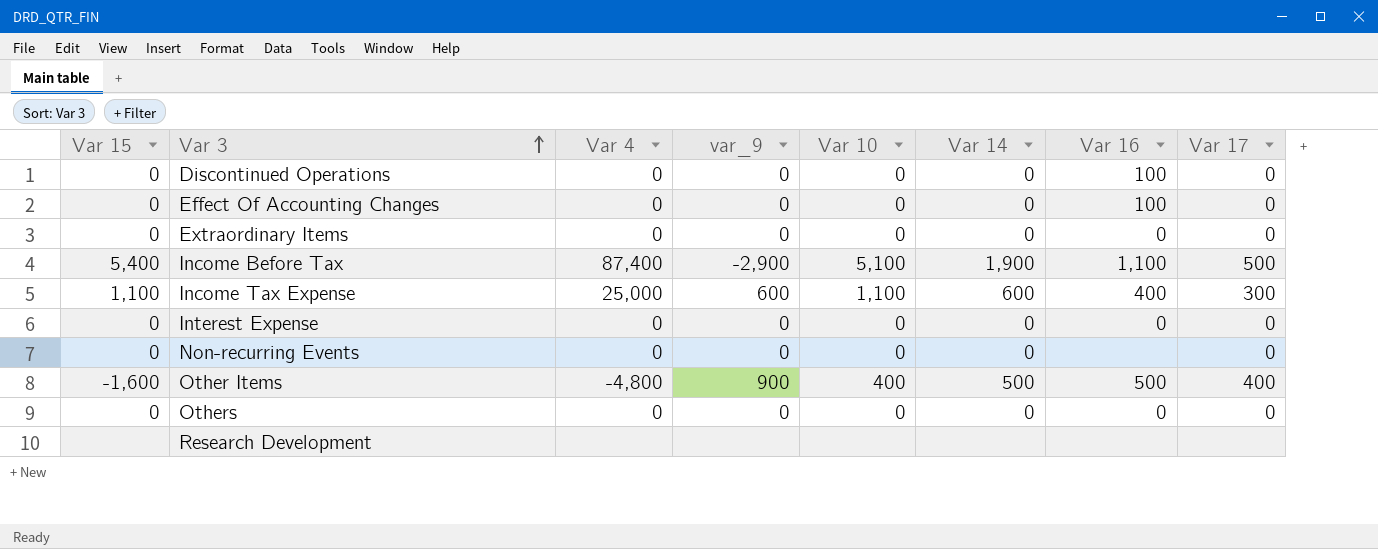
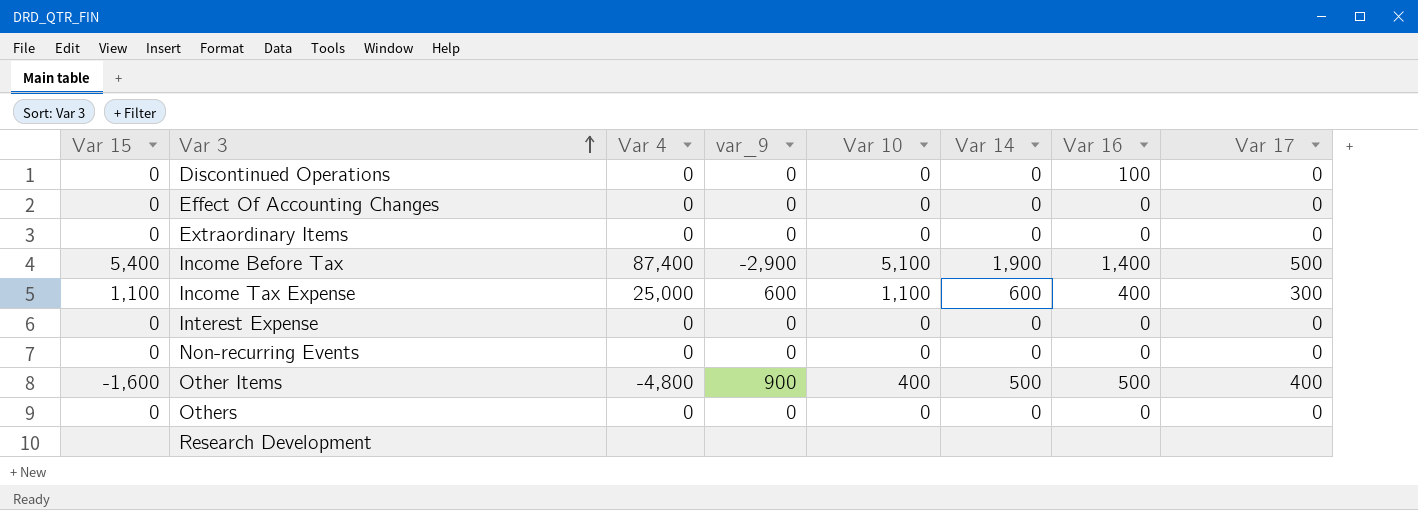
Effect Of Accounting Changes | Var 16: 100 -> 0
Income Before Tax | Var 16: 1,100 -> 1,400
Non-recurring Events | Var 16: none -> 0

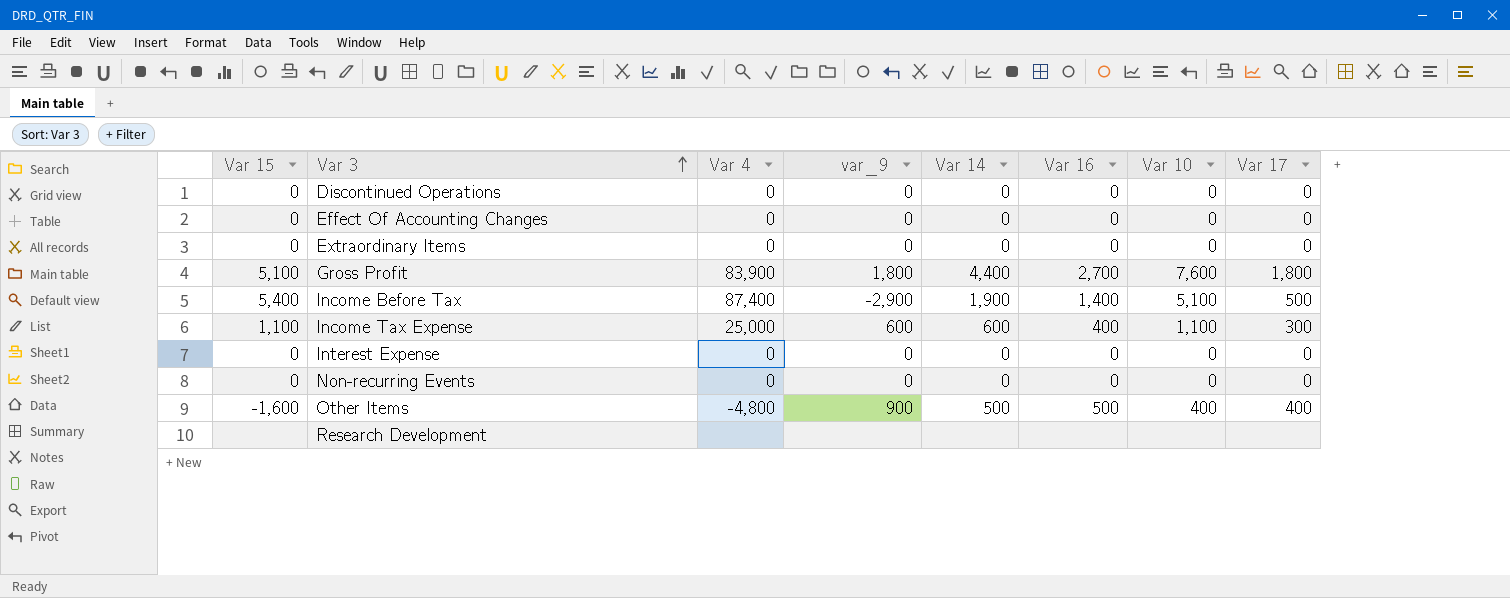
column Var 10 | position: 5 -> 7
row Others: 0 | 0 | 0 | 0 | 0 | 0 | 0 -> none
Discontinued Operations | Var 16: 100 -> 0
row Gross Profit: none -> 5,100 | 83,900 | 1,800 | 4,400 | 2,700 | 7,600 | 1,800

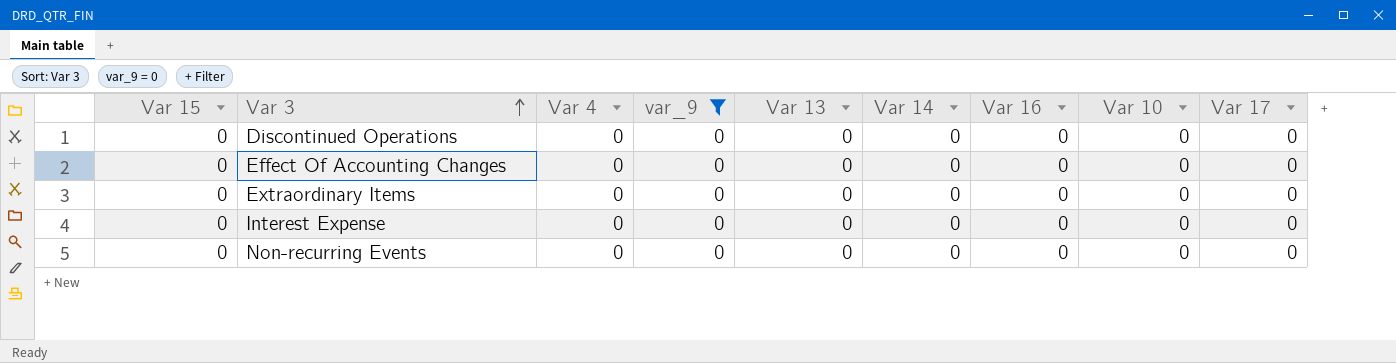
filter: none -> var_9 = 0
column Var 13 | position: none -> 5

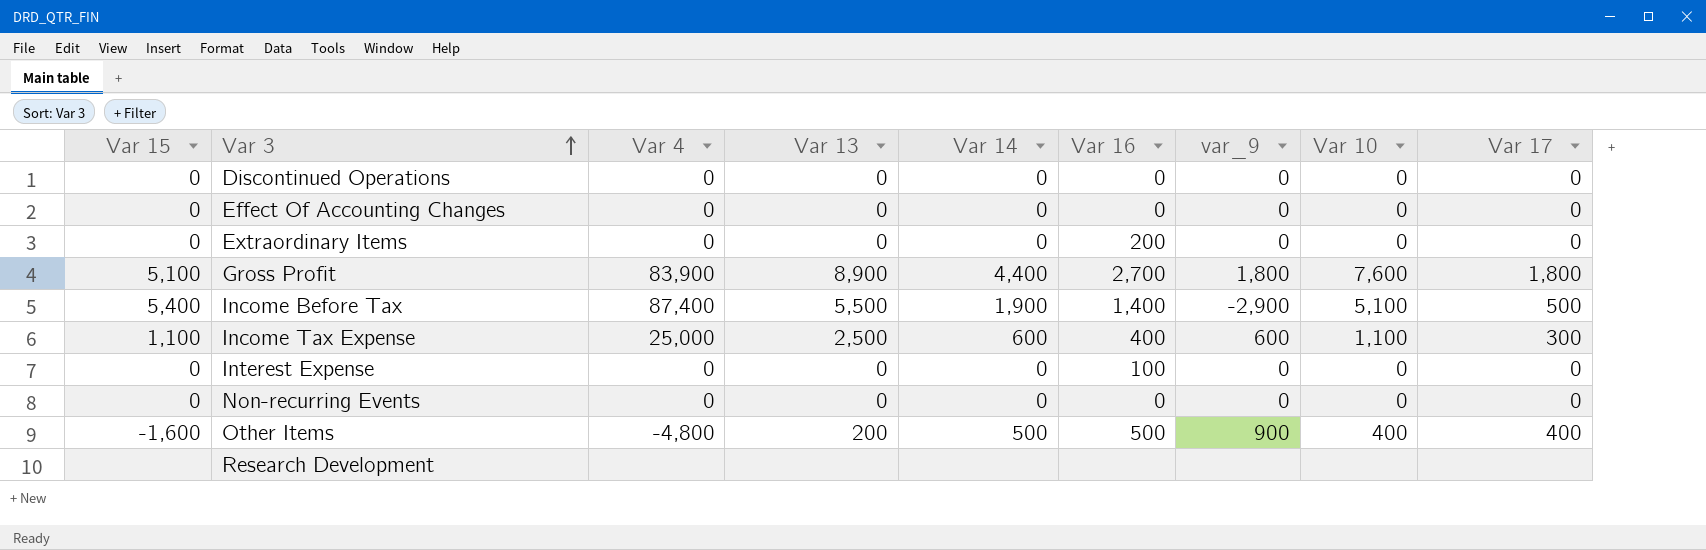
filter: var_9 = 0 -> none
column var_9 | position: 4 -> 7
Extraordinary Items | Var 16: 0 -> 200
Interest Expense | Var 16: 0 -> 100

